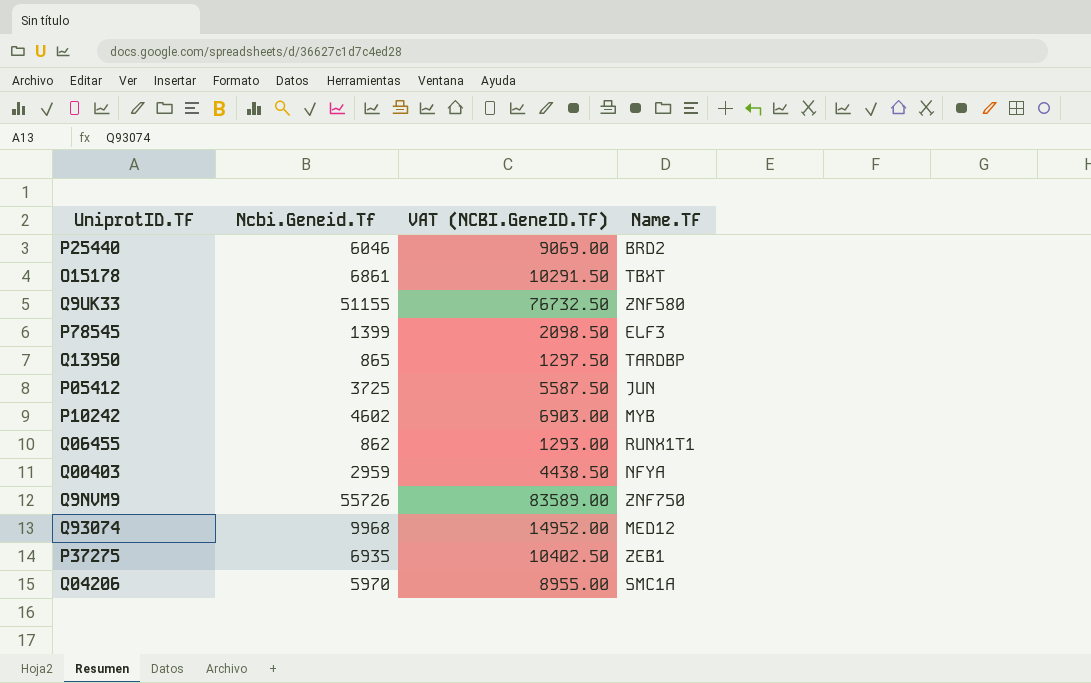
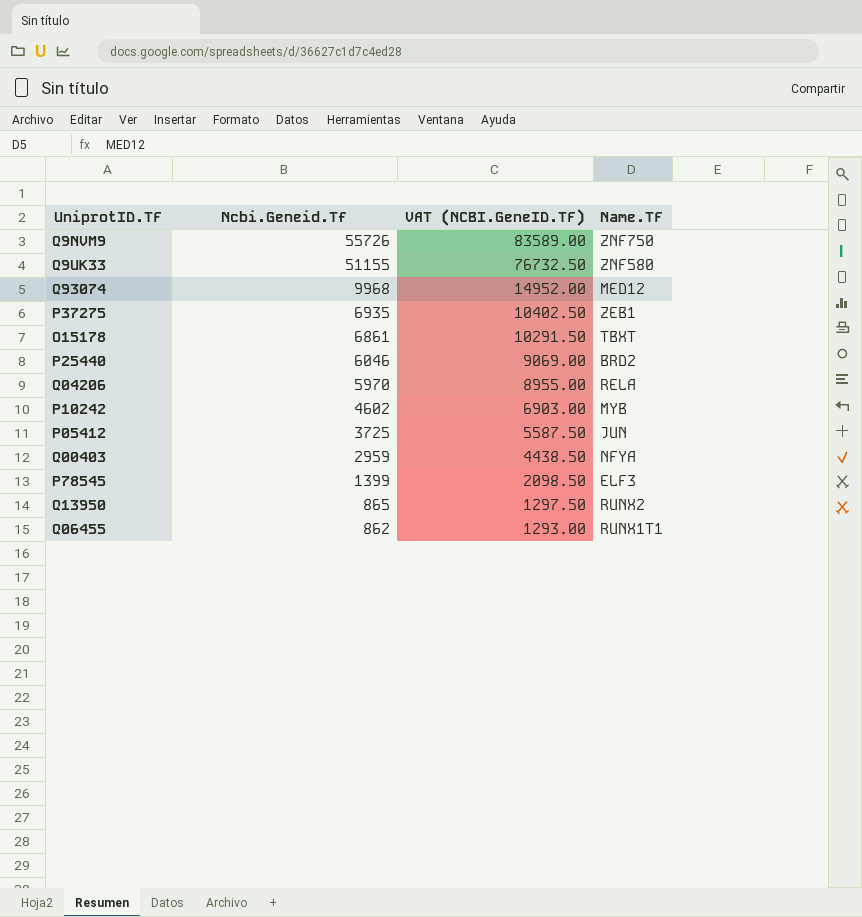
row order: none -> Ncbi.Geneid.Tf descending
Q04206 | Name.TF: SMC1A -> RELA
Q13950 | Name.TF: TARDBP -> RUNX2

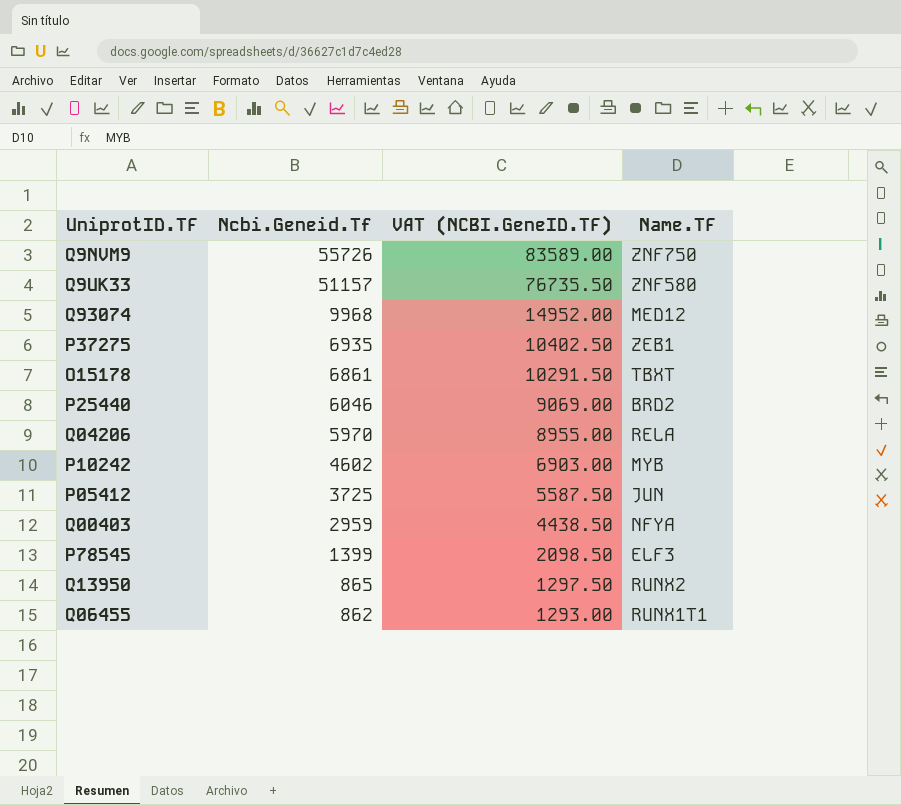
Q9UK33 | Ncbi.Geneid.Tf: 51155 -> 51157
Q9UK33 | VAT (NCBI.GeneID.TF): 76732.50 -> 76735.50

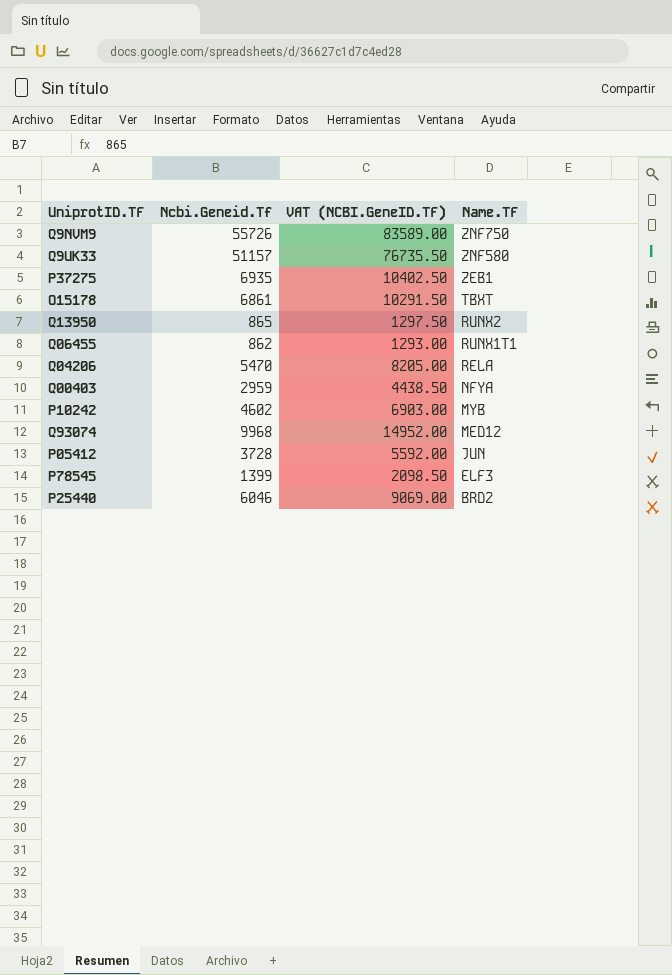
row order: Ncbi.Geneid.Tf descending -> Name.TF descending
Q04206 | Ncbi.Geneid.Tf: 5970 -> 5470
Q04206 | VAT (NCBI.GeneID.TF): 8955.00 -> 8205.00
P05412 | Ncbi.Geneid.Tf: 3725 -> 3728
P05412 | VAT (NCBI.GeneID.TF): 5587.50 -> 5592.00

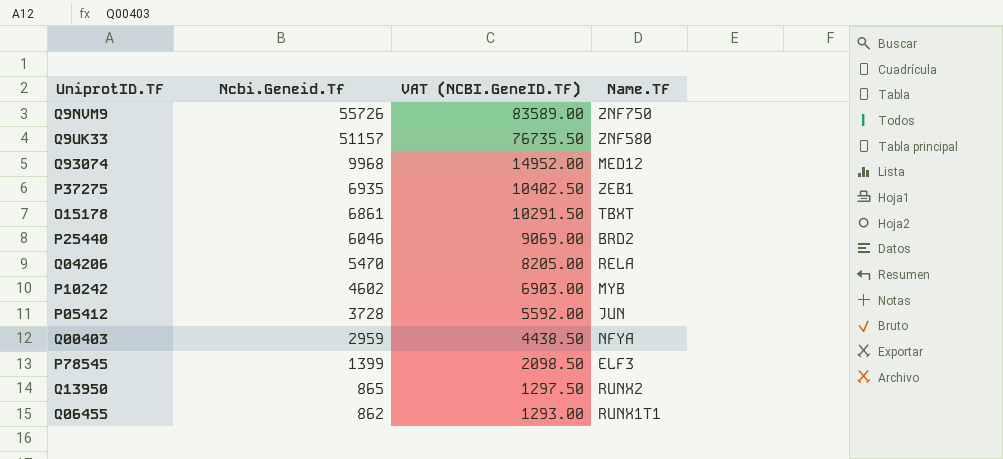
row order: Name.TF descending -> Ncbi.Geneid.Tf descending

